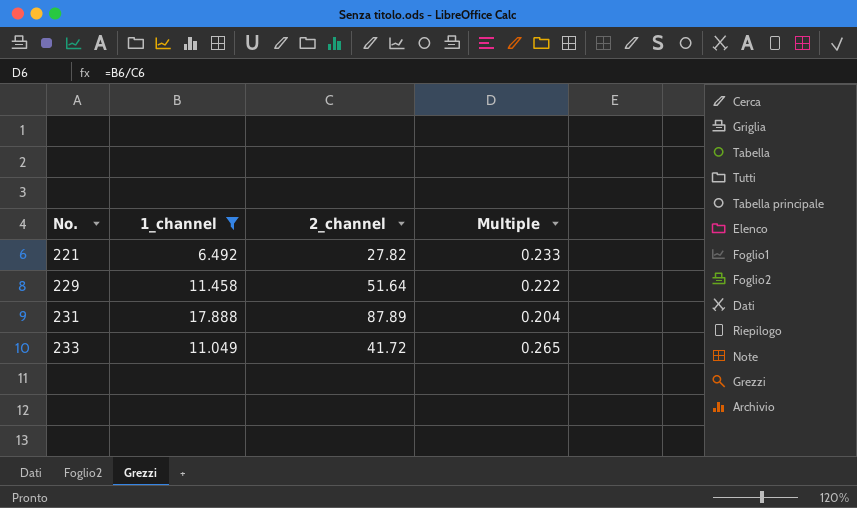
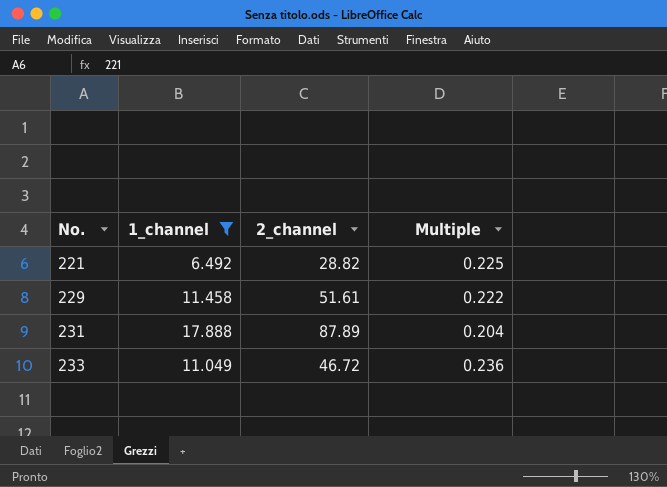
221 | 2_channel: 27.82 -> 28.82
221 | Multiple: 0.233 -> 0.225
229 | 2_channel: 51.64 -> 51.61
233 | 2_channel: 41.72 -> 46.72
233 | Multiple: 0.265 -> 0.236

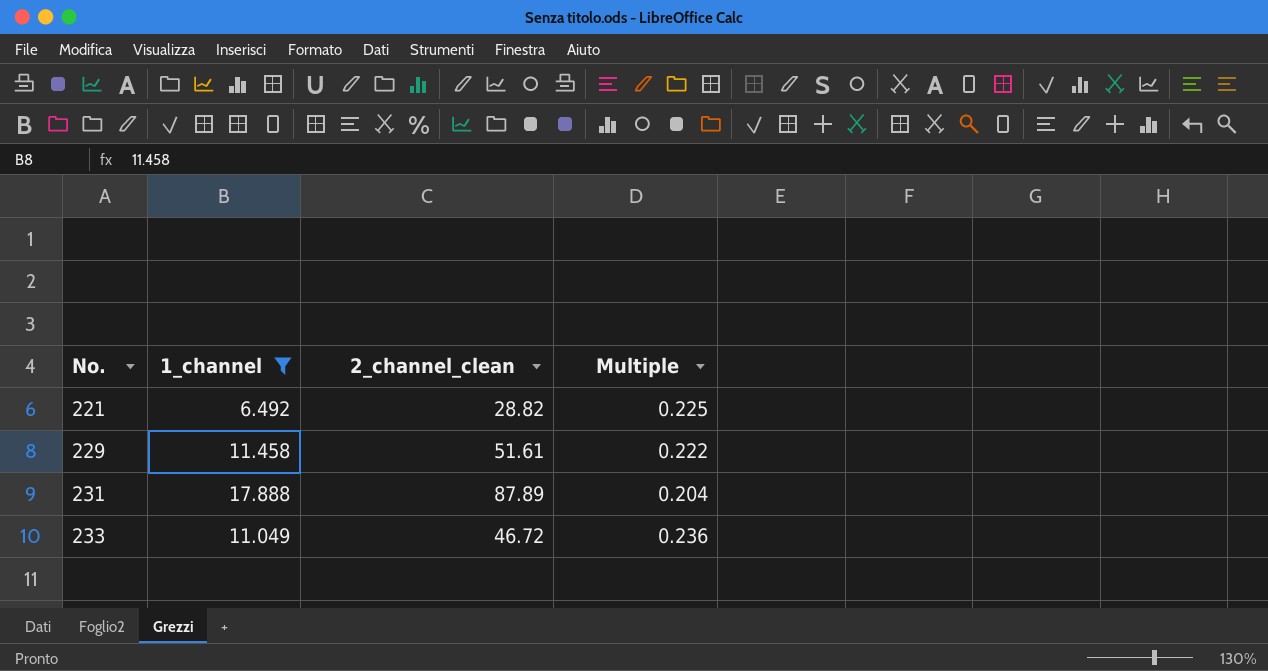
column name: 2_channel -> 2_channel_clean

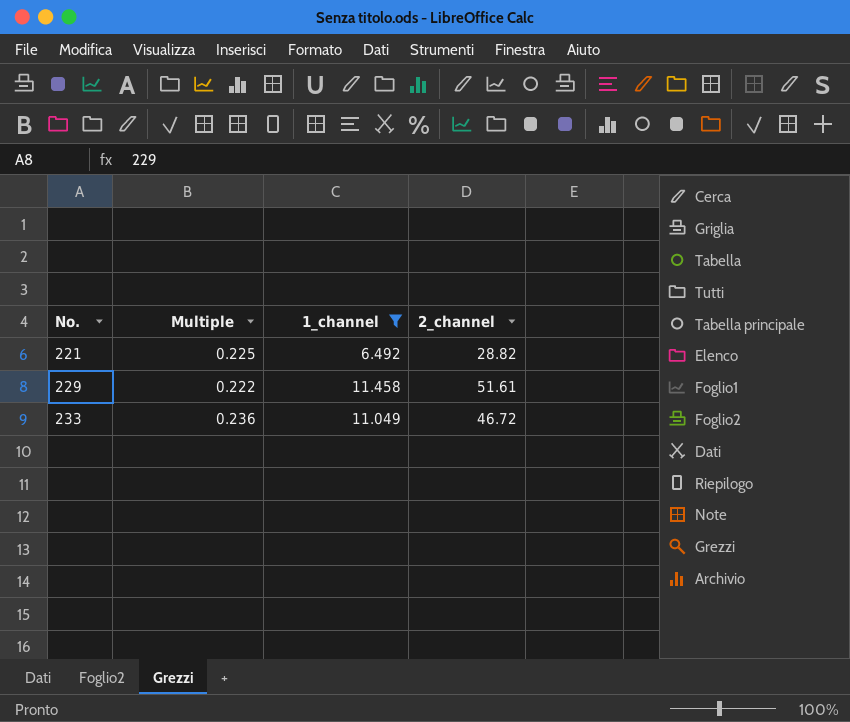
column Multiple | position: 4 -> 2
column name: 2_channel_clean -> 2_channel
row 231: 17.888 | 87.89 | 0.204 -> none

